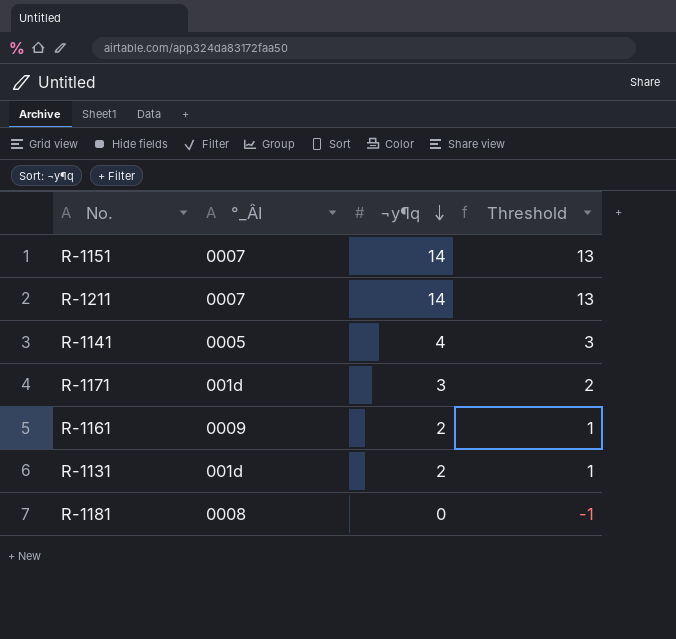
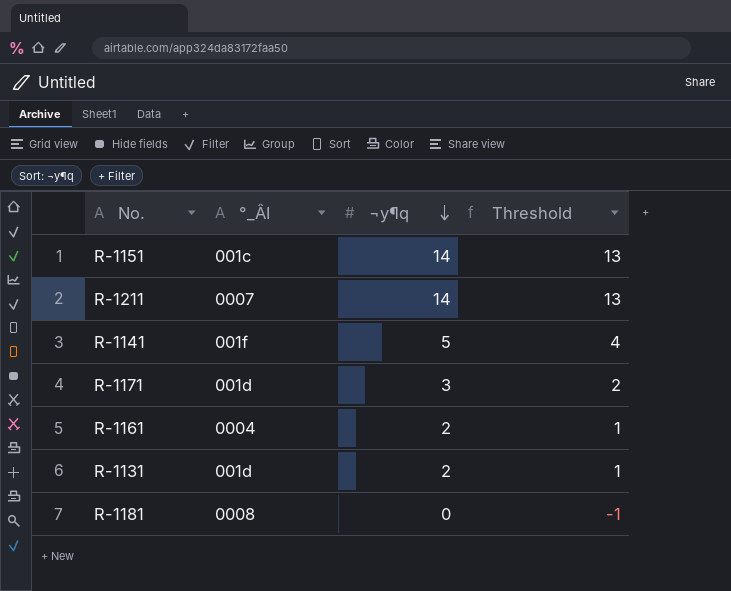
R-1151 | °_ÂI: 0007 -> 001c
R-1141 | °_ÂI: 0005 -> 001f
R-1141 | ¬y¶q: 4 -> 5
R-1141 | Threshold: 3 -> 4
R-1161 | °_ÂI: 0009 -> 0004

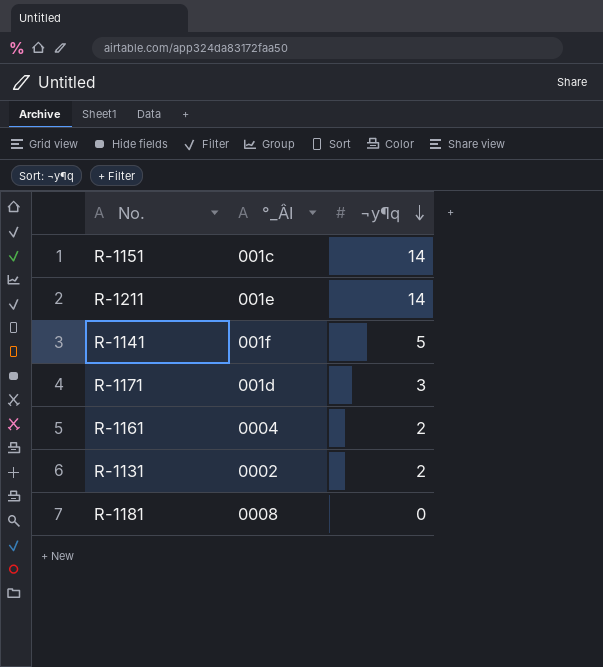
column Threshold | formula: [¬y¶q] - 1 -> none
R-1211 | °_ÂI: 0007 -> 001e
R-1131 | °_ÂI: 001d -> 0002

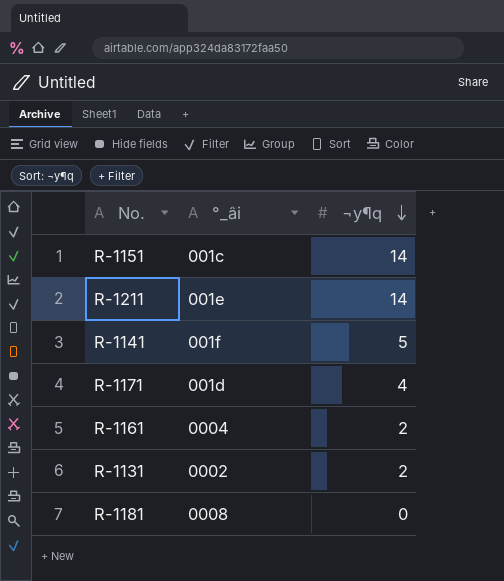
column name: °_ÂI -> °_âi
R-1171 | ¬y¶q: 3 -> 4

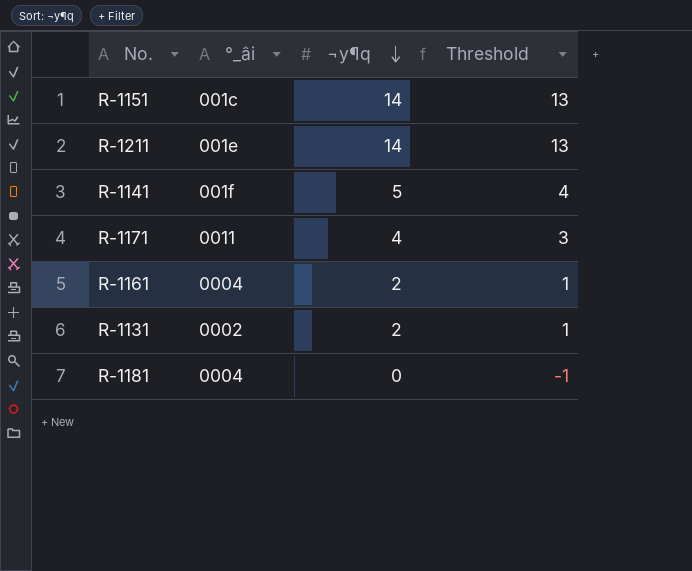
column Threshold | formula: none -> [¬y¶q] - 1
R-1171 | °_âi: 001d -> 0011
R-1181 | °_âi: 0008 -> 0004

